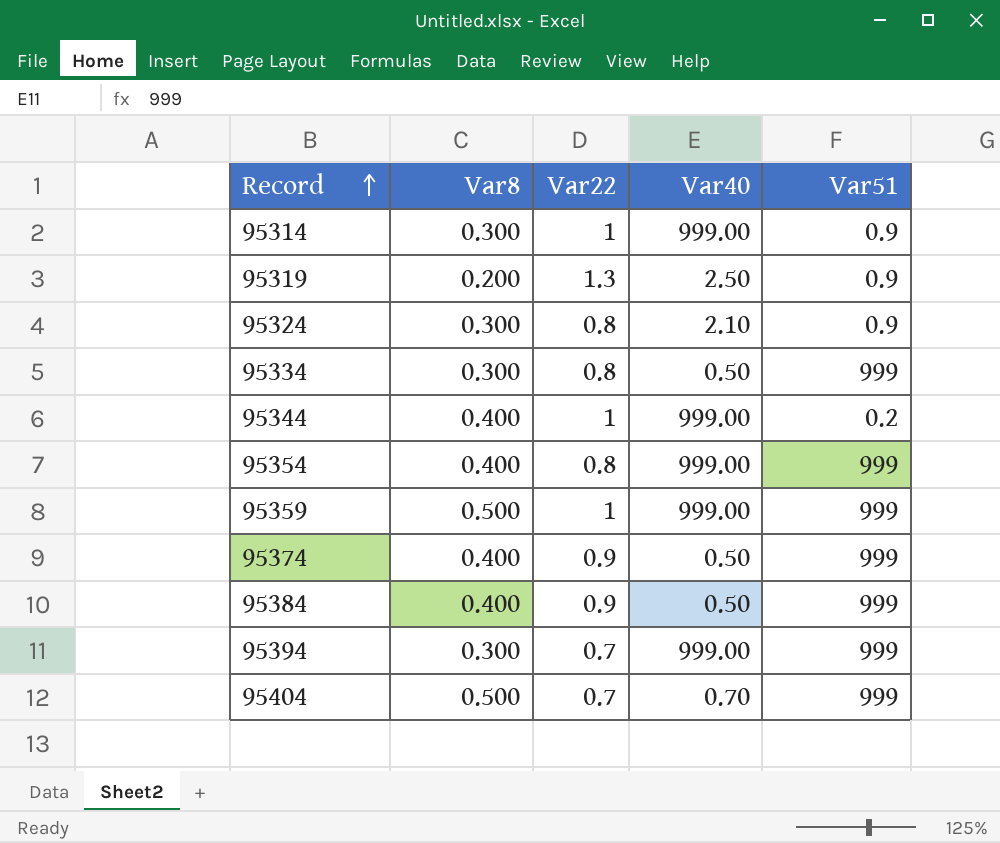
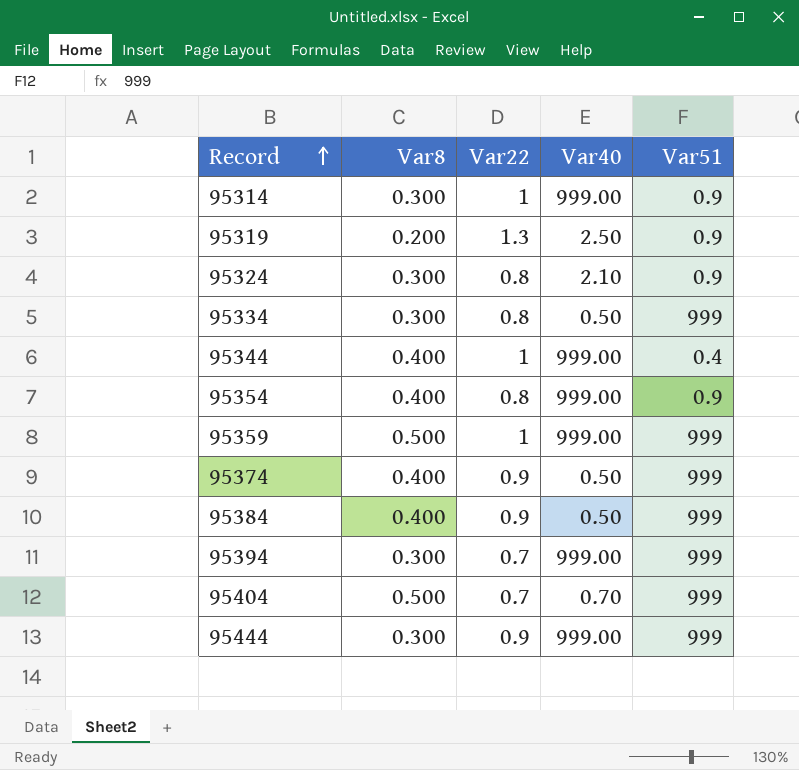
95344 | Var51: 0.2 -> 0.4
95354 | Var51: 999 -> 0.9
row 95444: none -> 0.300 | 0.9 | 999.00 | 999

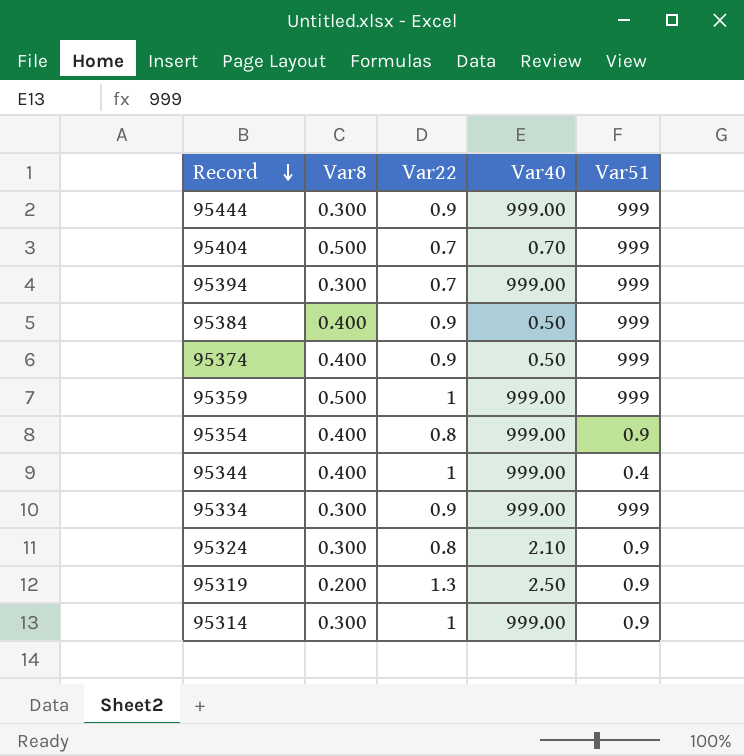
row order: Record ascending -> Record descending
95334 | Var22: 0.8 -> 0.9
95334 | Var40: 0.50 -> 999.00

